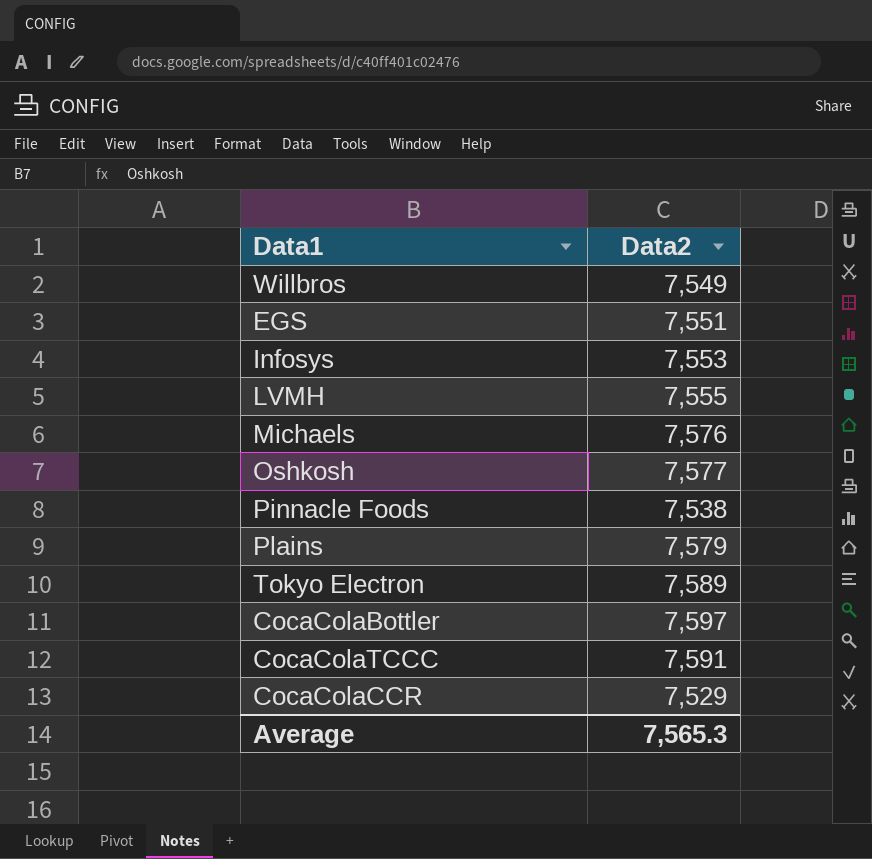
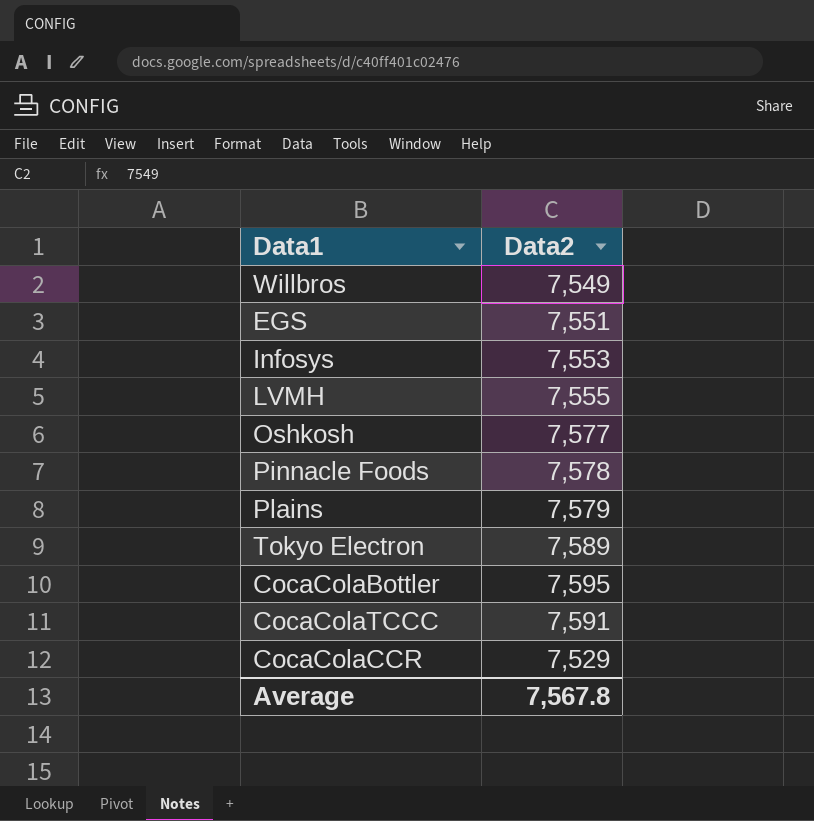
row Michaels: 7,576 -> none
Pinnacle Foods | Data2: 7,538 -> 7,578
CocaColaBottler | Data2: 7,597 -> 7,595
Average | Data2: 7,565.3 -> 7,567.8

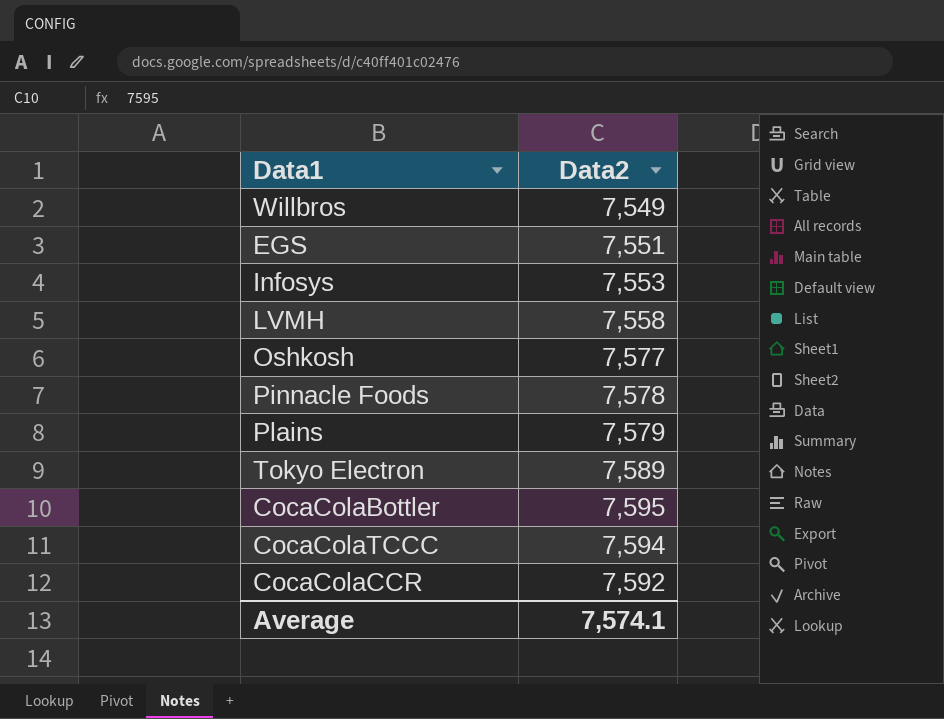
LVMH | Data2: 7,555 -> 7,558
CocaColaTCCC | Data2: 7,591 -> 7,594
CocaColaCCR | Data2: 7,529 -> 7,592
Average | Data2: 7,567.8 -> 7,574.1

